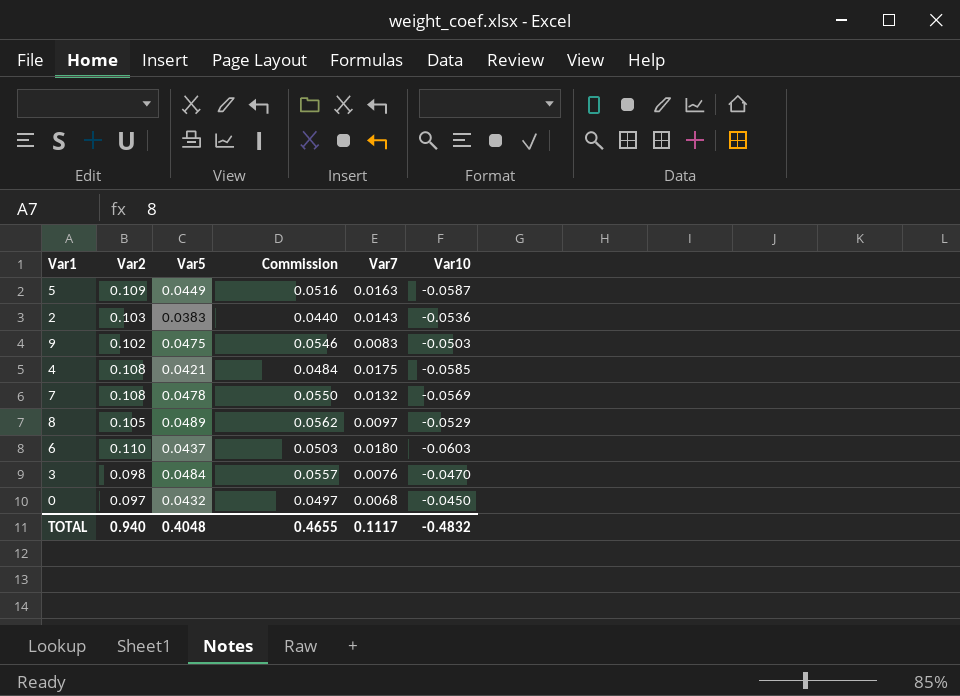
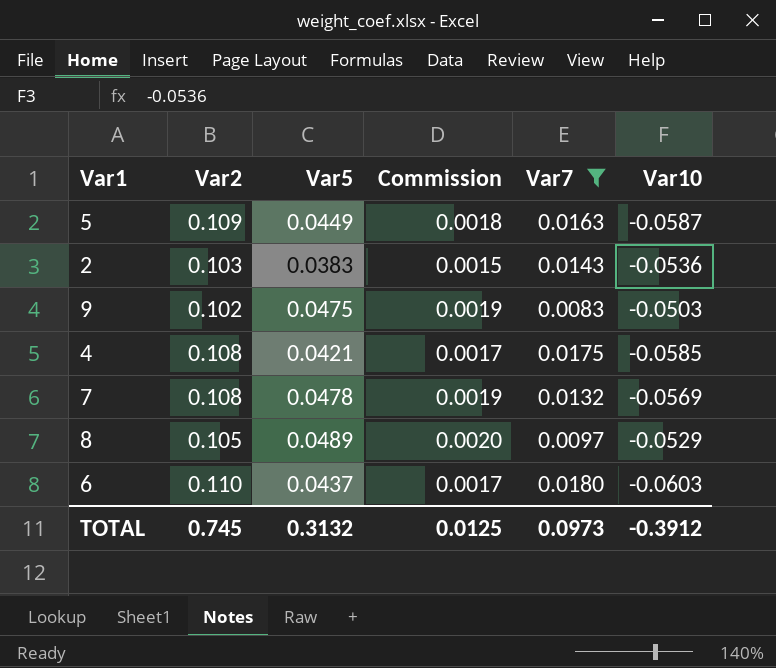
filter: none -> Var7 >= 0.0083
column Commission | formula: [Var5] * 1.15 -> [Var5] * 0.04
TOTAL | Var2: 0.940 -> 0.745
TOTAL | Var5: 0.4048 -> 0.3132
TOTAL | Commission: 0.4655 -> 0.0125
TOTAL | Var7: 0.1117 -> 0.0973
TOTAL | Var10: -0.4832 -> -0.3912

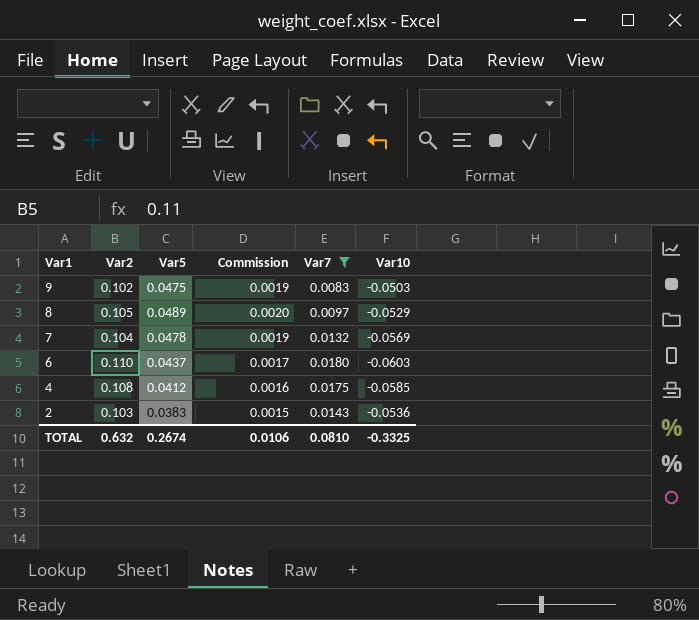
row order: none -> Var1 descending
row 5: 0.109 | 0.0449 | 0.0018 | 0.0163 | -0.0587 -> none
7 | Var2: 0.108 -> 0.104
4 | Var5: 0.0421 -> 0.0412
4 | Commission: 0.0017 -> 0.0016
TOTAL | Var2: 0.745 -> 0.632
TOTAL | Var5: 0.3132 -> 0.2674
TOTAL | Commission: 0.0125 -> 0.0106
TOTAL | Var7: 0.0973 -> 0.0810
TOTAL | Var10: -0.3912 -> -0.3325

